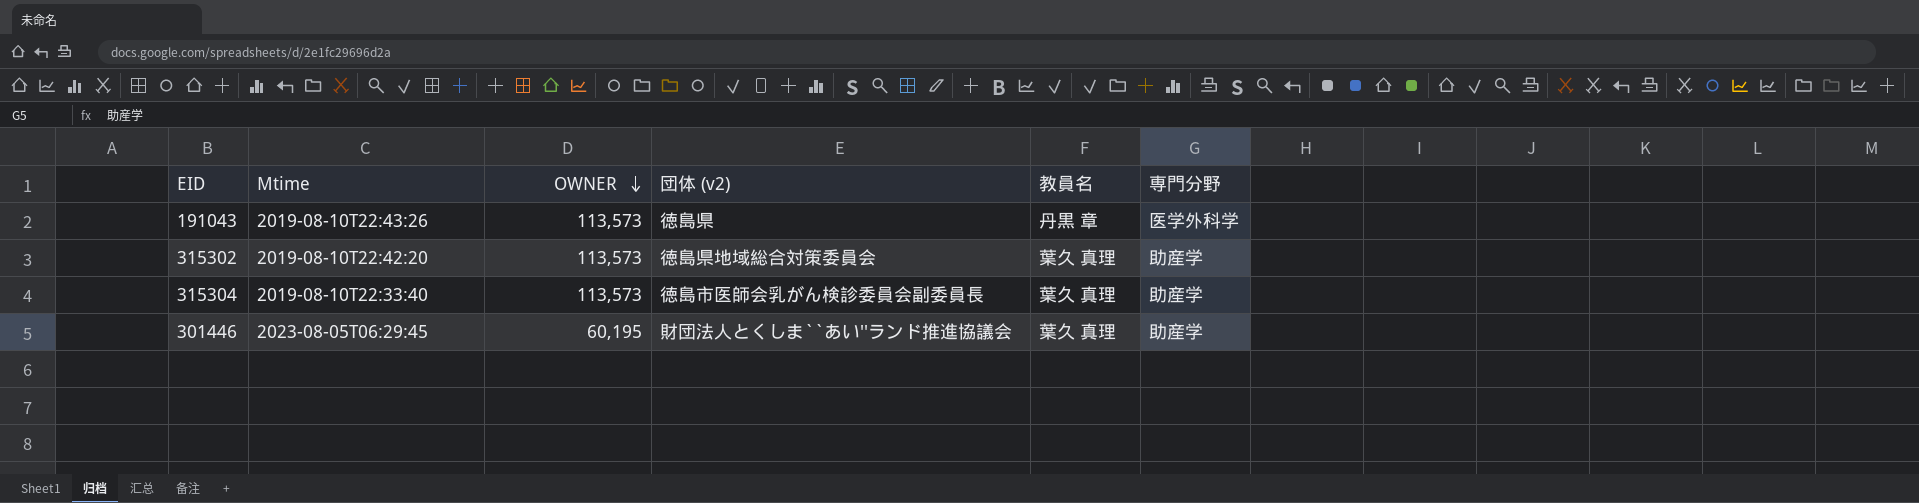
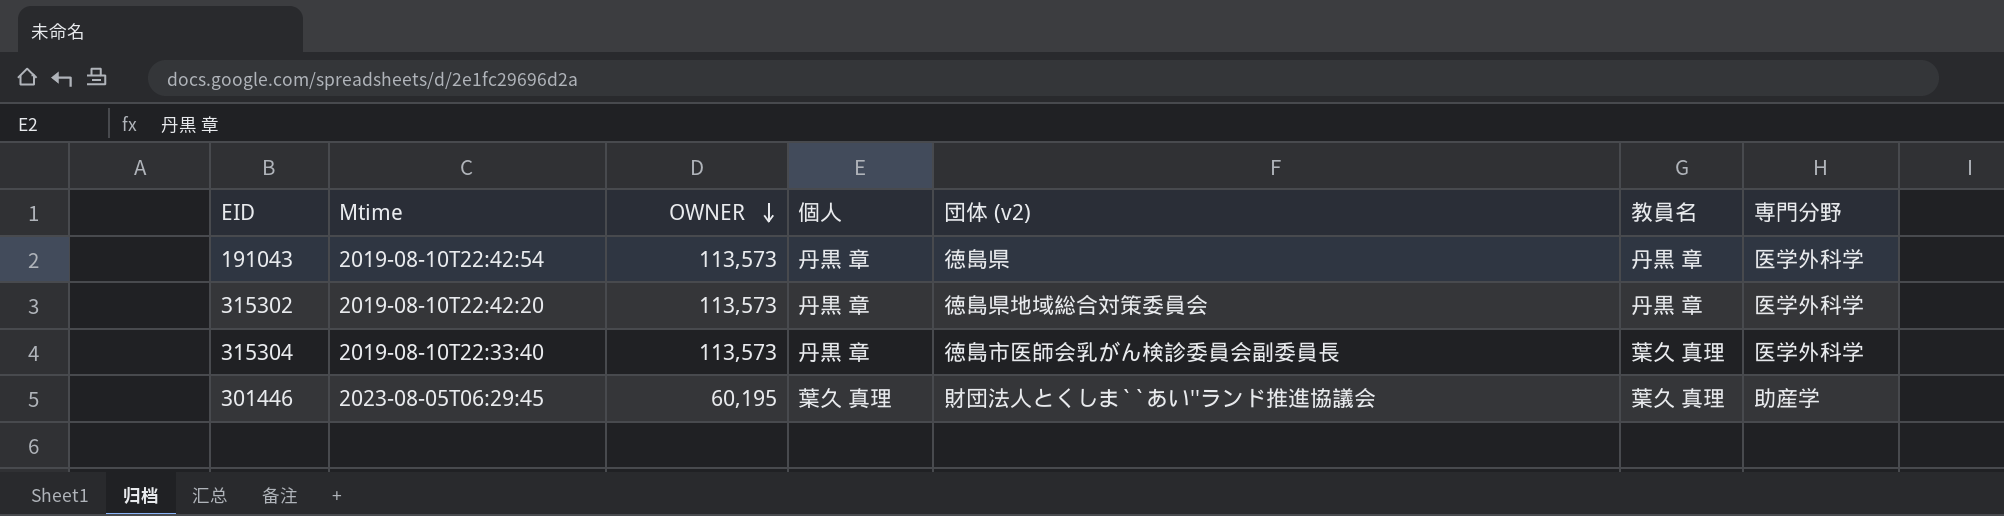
column 個人 | position: none -> 4
191043 | Mtime: 2019-08-10T22:43:26 -> 2019-08-10T22:42:54
315302 | 教員名: 葉久 真理 -> 丹黒 章
315302 | 専門分野: 助産学 -> 医学外科学
315304 | 専門分野: 助産学 -> 医学外科学

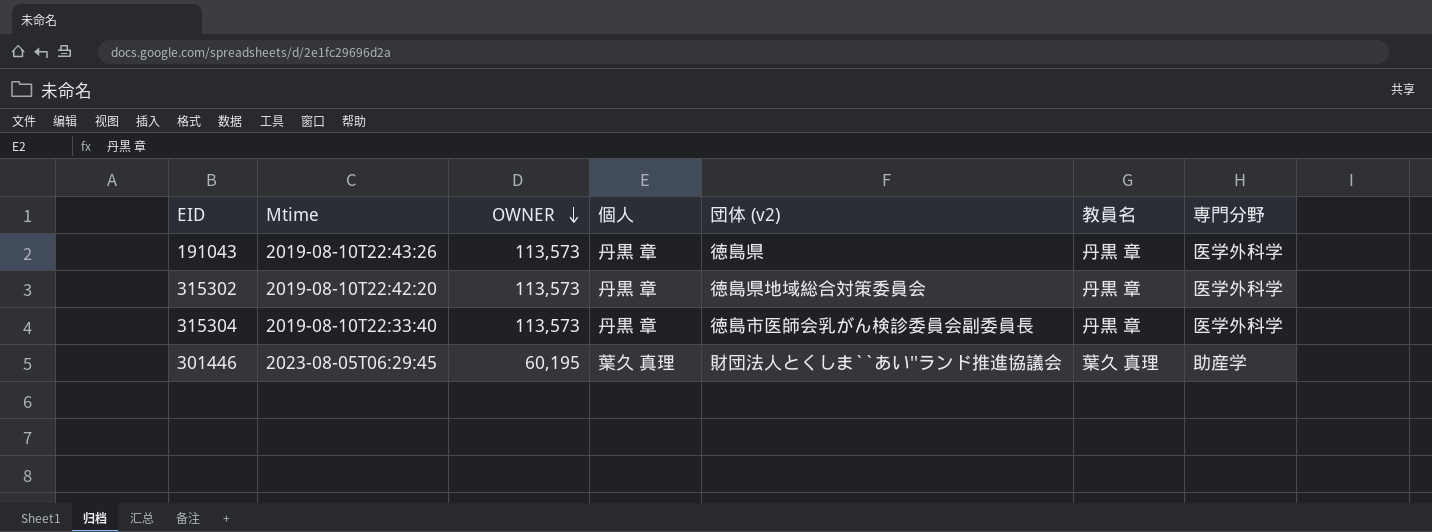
191043 | Mtime: 2019-08-10T22:42:54 -> 2019-08-10T22:43:26
315304 | 教員名: 葉久 真理 -> 丹黒 章

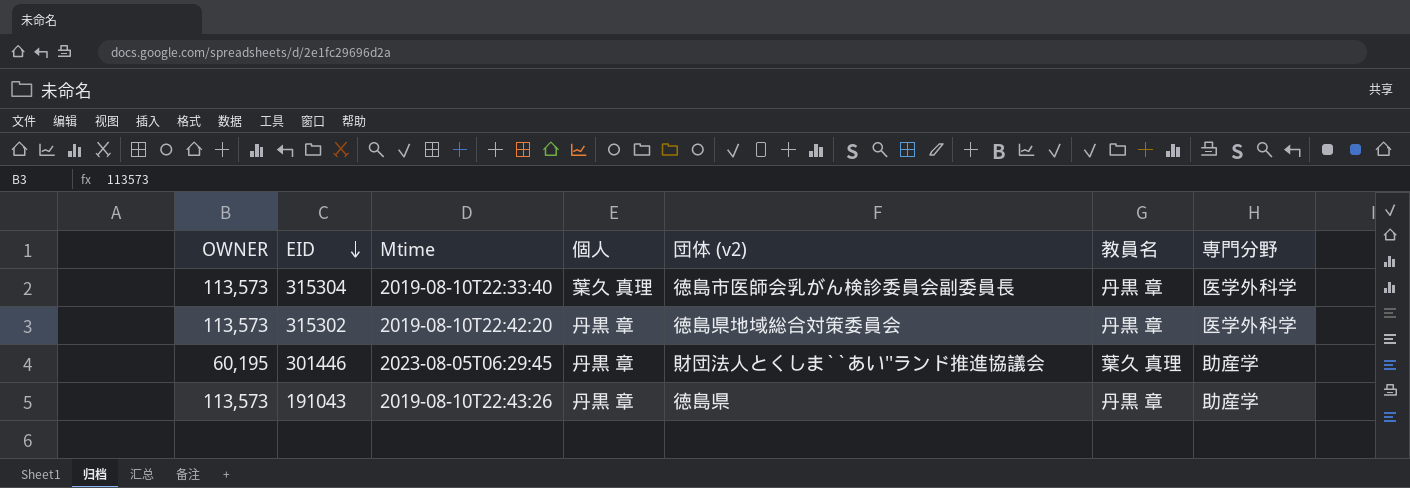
row order: OWNER descending -> EID descending
column OWNER | position: 3 -> 1
315304 | 個人: 丹黒 章 -> 葉久 真理
301446 | 個人: 葉久 真理 -> 丹黒 章
191043 | 専門分野: 医学外科学 -> 助産学

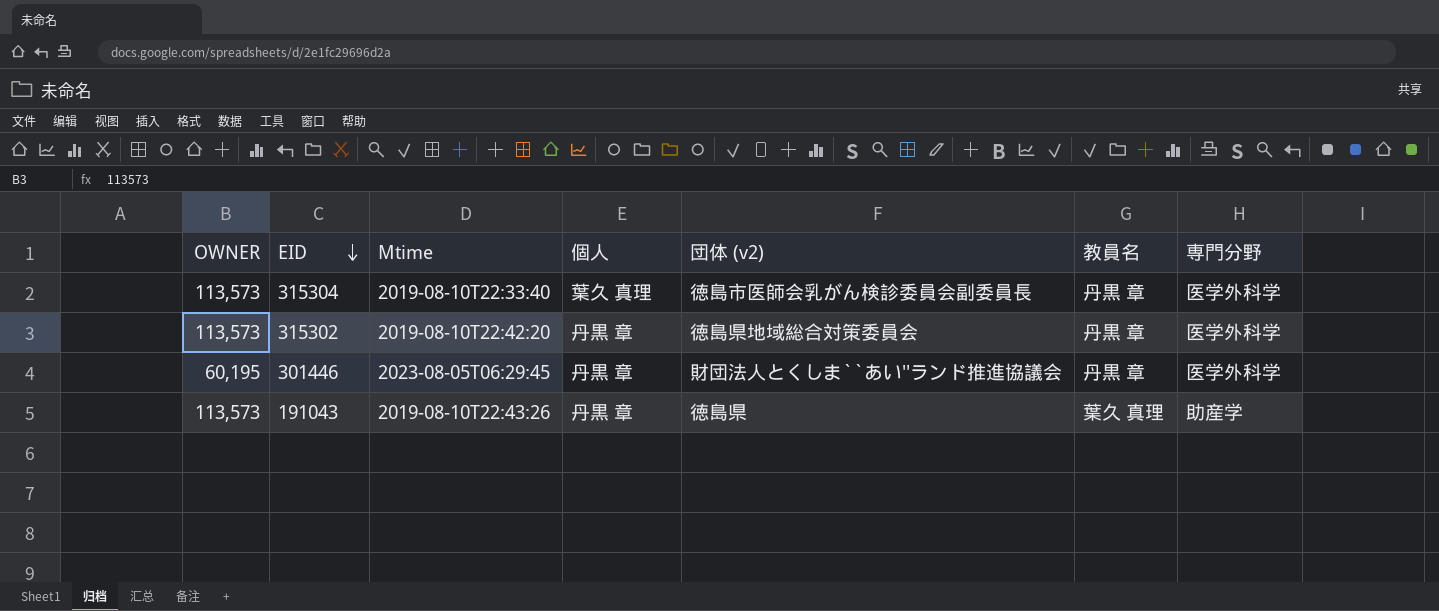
301446 | 教員名: 葉久 真理 -> 丹黒 章
301446 | 専門分野: 助産学 -> 医学外科学
191043 | 教員名: 丹黒 章 -> 葉久 真理

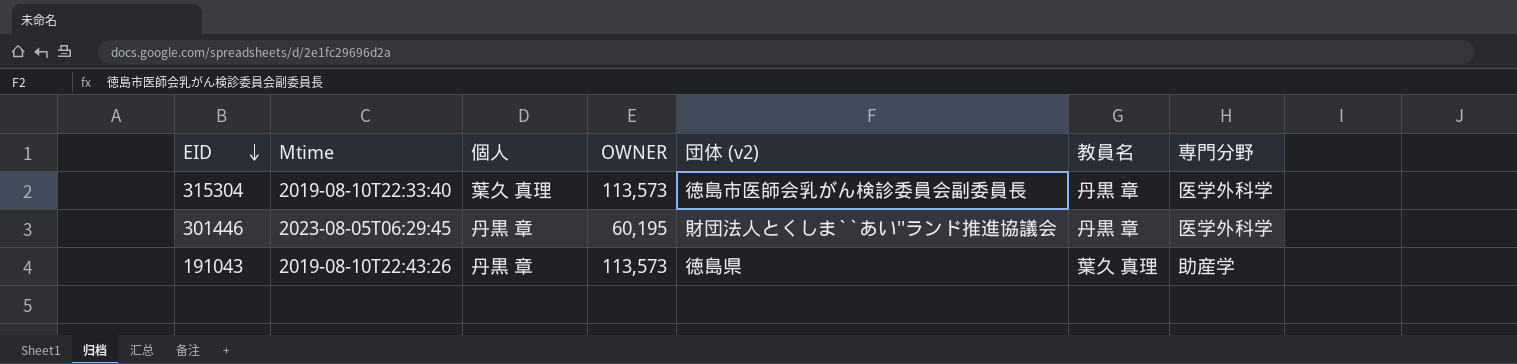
column OWNER | position: 1 -> 4
row 315302: 113,573 | 2019-08-10T22:42:20 | 丹黒 章 | 徳島県地域総合対策委員会 | 丹黒 章 | 医学外科学 -> none

